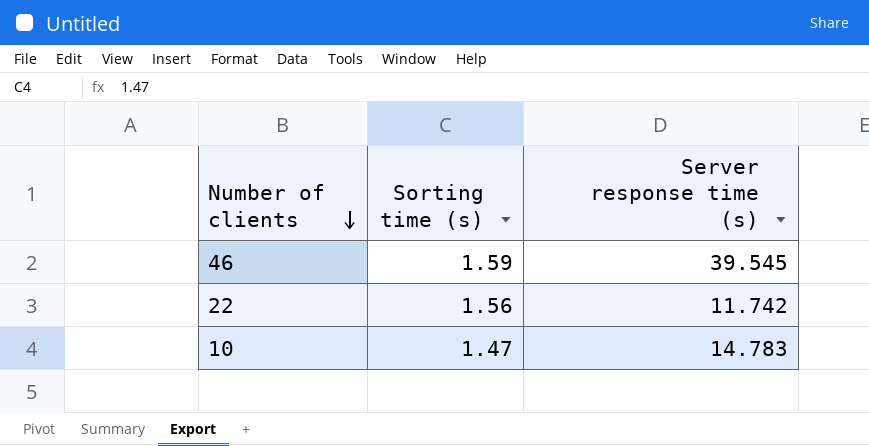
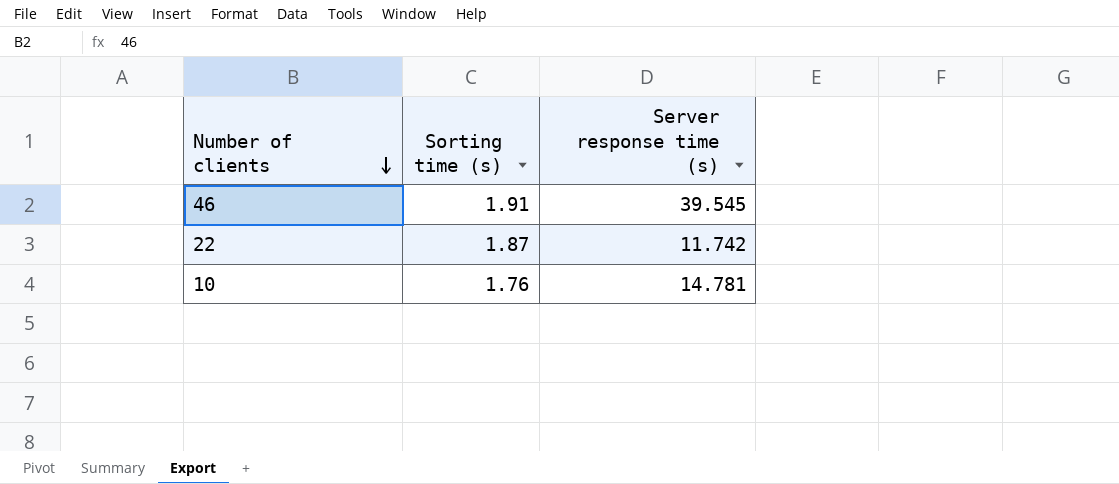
46 | Sorting time (s): 1.59 -> 1.91
22 | Sorting time (s): 1.56 -> 1.87
10 | Sorting time (s): 1.47 -> 1.76
10 | Server response time (s): 14.783 -> 14.781

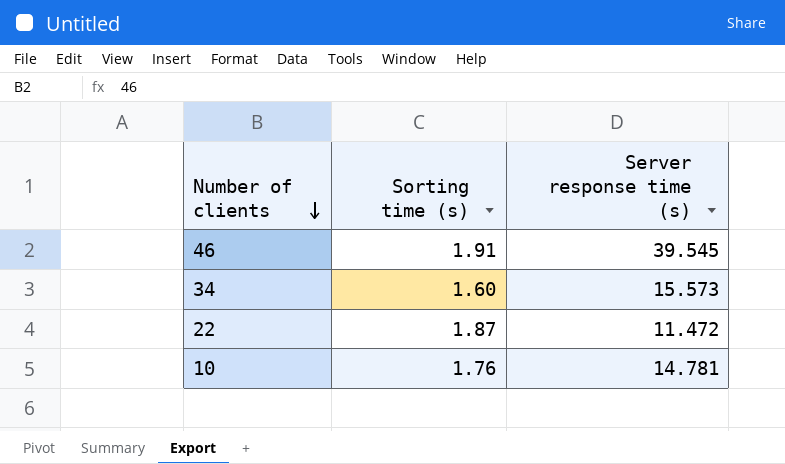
row 34: none -> 1.60 | 15.573
22 | Server response time (s): 11.742 -> 11.472

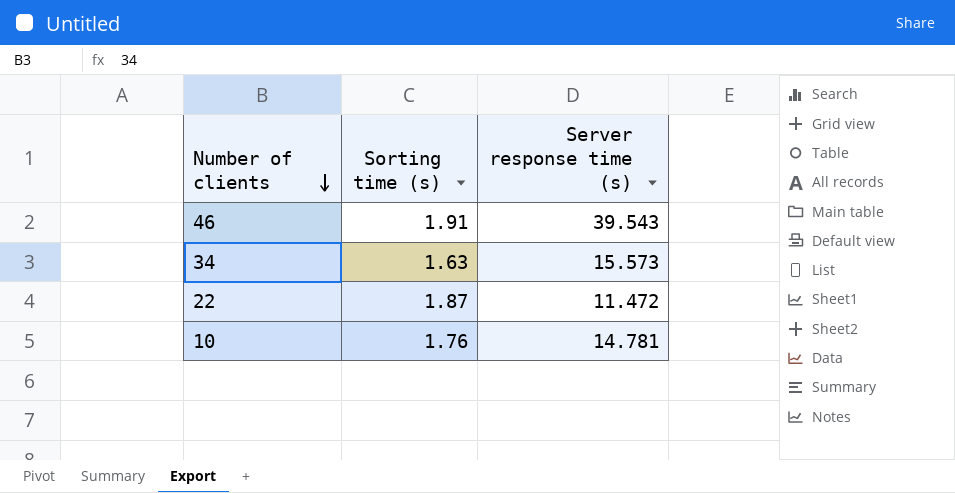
46 | Server response time (s): 39.545 -> 39.543
34 | Sorting time (s): 1.60 -> 1.63

